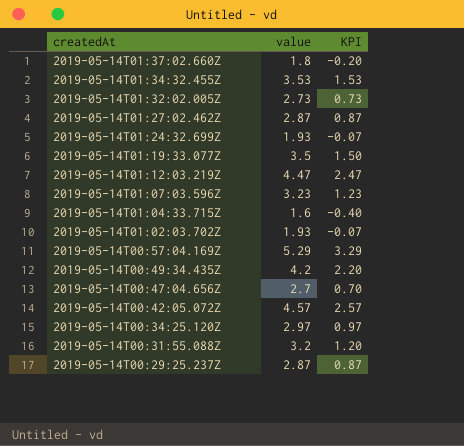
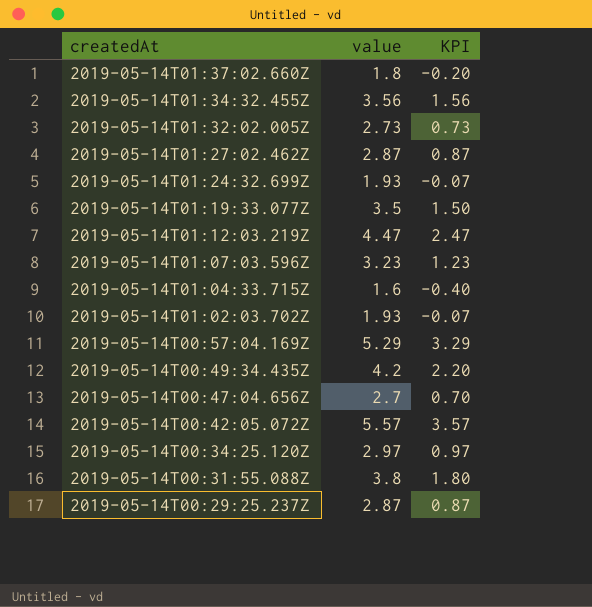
2019-05-14T01:34:32.455Z | value: 3.53 -> 3.56
2019-05-14T01:34:32.455Z | KPI: 1.53 -> 1.56
2019-05-14T00:42:05.072Z | value: 4.57 -> 5.57
2019-05-14T00:42:05.072Z | KPI: 2.57 -> 3.57
2019-05-14T00:31:55.088Z | value: 3.2 -> 3.8
2019-05-14T00:31:55.088Z | KPI: 1.20 -> 1.80

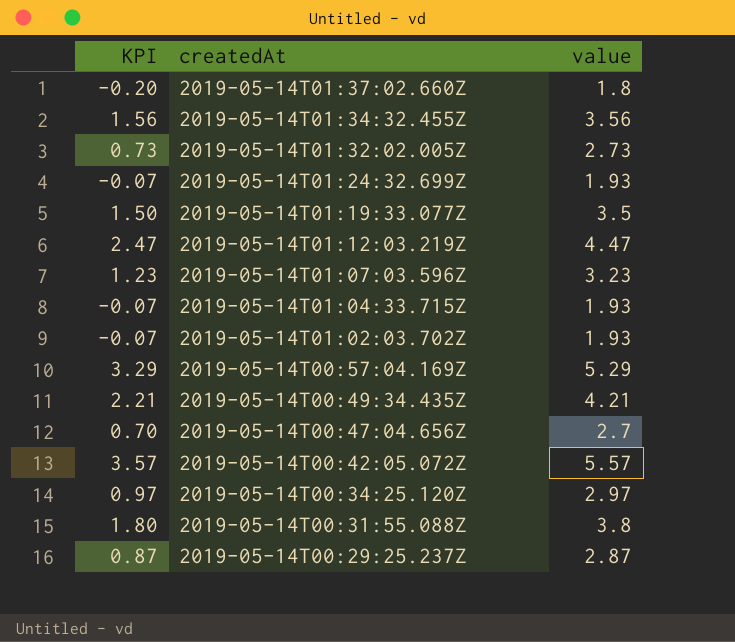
column KPI | position: 3 -> 1
row 2019-05-14T01:27:02.462Z: 2.87 | 0.87 -> none
2019-05-14T01:04:33.715Z | KPI: -0.40 -> -0.07
2019-05-14T01:04:33.715Z | value: 1.6 -> 1.93
2019-05-14T00:49:34.435Z | KPI: 2.20 -> 2.21
2019-05-14T00:49:34.435Z | value: 4.2 -> 4.21

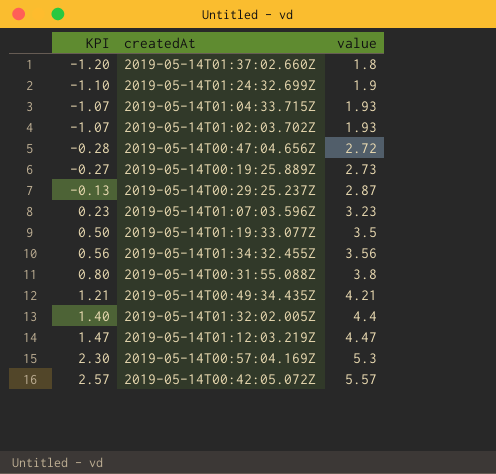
row order: createdAt descending -> KPI ascending
column KPI | formula: [value] - 2 -> [value] - 3
row 2019-05-14T00:34:25.120Z: 0.97 | 2.97 -> none
2019-05-14T01:24:32.699Z | value: 1.93 -> 1.9
2019-05-14T00:47:04.656Z | value: 2.7 -> 2.72
row 2019-05-14T00:19:25.889Z: none -> -0.27 | 2.73
2019-05-14T01:32:02.005Z | value: 2.73 -> 4.4
2019-05-14T00:57:04.169Z | value: 5.29 -> 5.3

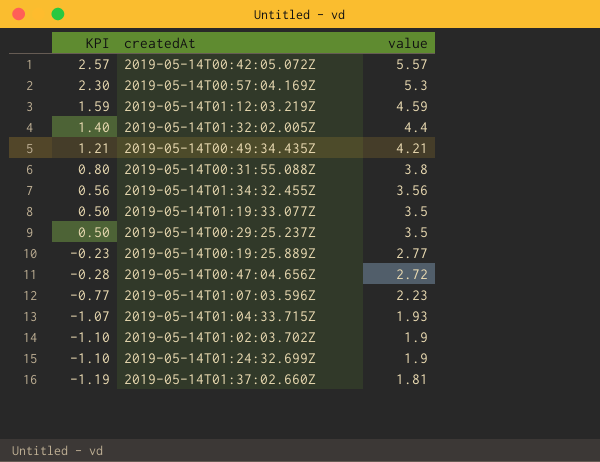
row order: KPI ascending -> KPI descending
2019-05-14T01:12:03.219Z | KPI: 1.47 -> 1.59
2019-05-14T01:12:03.219Z | value: 4.47 -> 4.59
2019-05-14T00:29:25.237Z | KPI: -0.13 -> 0.50
2019-05-14T00:29:25.237Z | value: 2.87 -> 3.5
2019-05-14T00:19:25.889Z | KPI: -0.27 -> -0.23
2019-05-14T00:19:25.889Z | value: 2.73 -> 2.77
2019-05-14T01:07:03.596Z | KPI: 0.23 -> -0.77
2019-05-14T01:07:03.596Z | value: 3.23 -> 2.23
2019-05-14T01:02:03.702Z | KPI: -1.07 -> -1.10
2019-05-14T01:02:03.702Z | value: 1.93 -> 1.9
2019-05-14T01:37:02.660Z | KPI: -1.20 -> -1.19
2019-05-14T01:37:02.660Z | value: 1.8 -> 1.81

